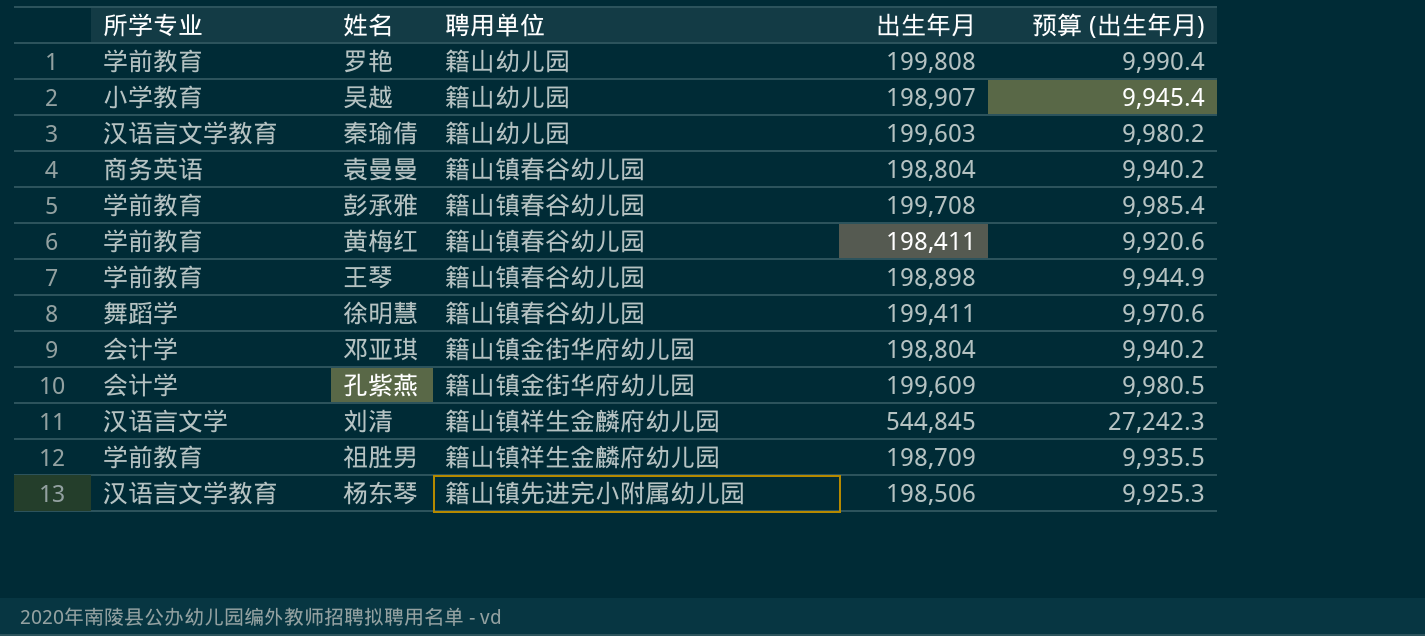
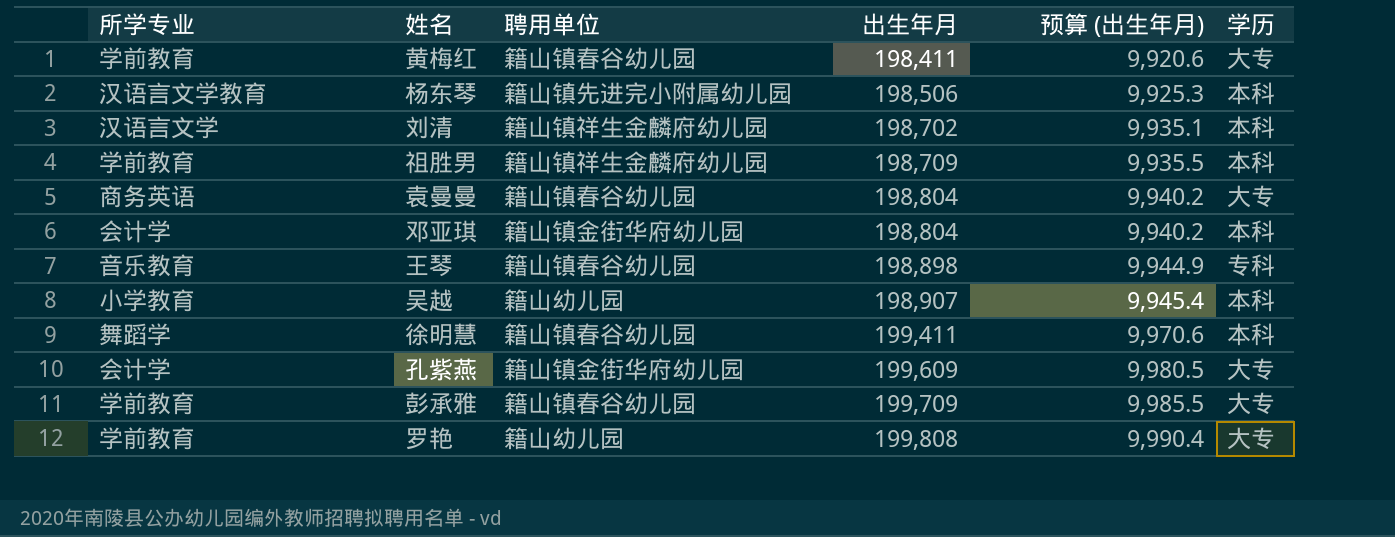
row order: none -> 出生年月 ascending
column 学历 | position: none -> 6
row 秦瑜倩: 汉语言文学教育 | 籍山幼儿园 | 199,603 | 9,980.2 -> none
刘清 | 出生年月: 544,845 -> 198,702
刘清 | 预算 (出生年月): 27,242.3 -> 9,935.1
王琴 | 所学专业: 学前教育 -> 音乐教育
彭承雅 | 出生年月: 199,708 -> 199,709
彭承雅 | 预算 (出生年月): 9,985.4 -> 9,985.5

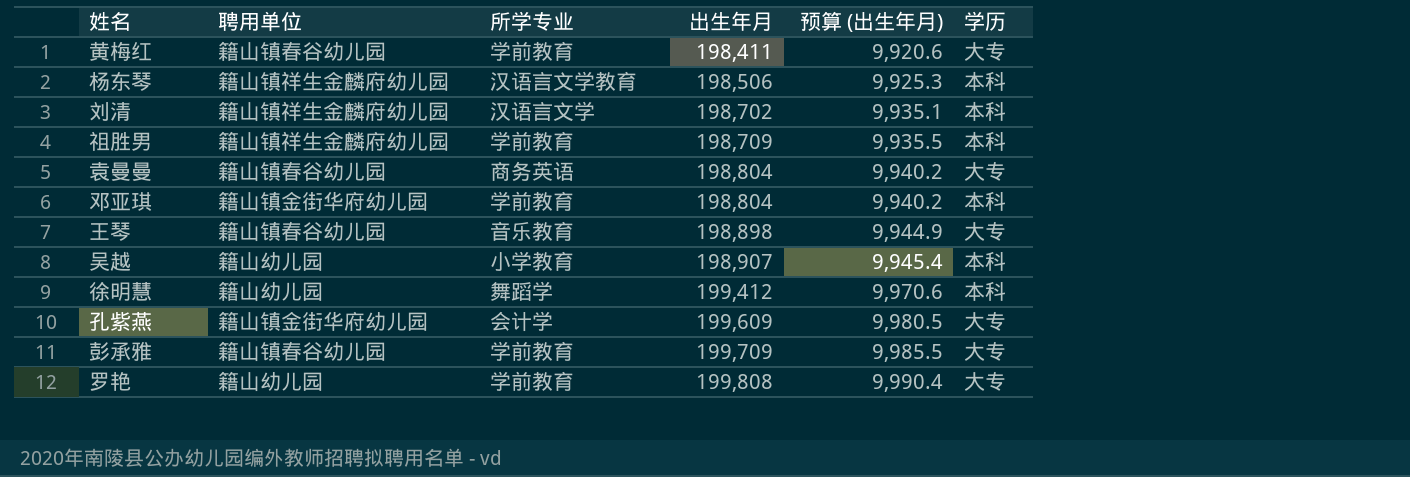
column 所学专业 | position: 1 -> 3
杨东琴 | 聘用单位: 籍山镇先进完小附属幼儿园 -> 籍山镇祥生金麟府幼儿园
邓亚琪 | 所学专业: 会计学 -> 学前教育
王琴 | 学历: 专科 -> 大专
徐明慧 | 聘用单位: 籍山镇春谷幼儿园 -> 籍山幼儿园
徐明慧 | 出生年月: 199,411 -> 199,412

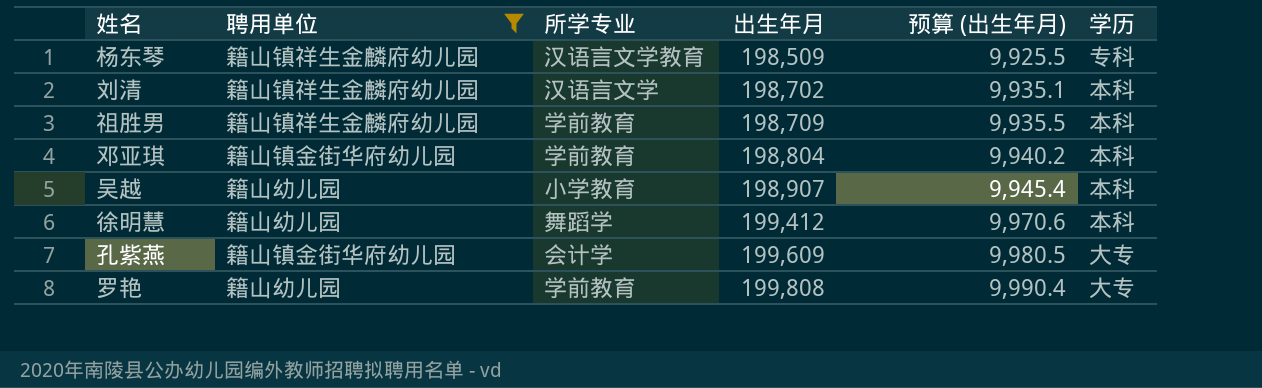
filter: none -> 聘用单位 != 籍山镇春谷幼儿园
杨东琴 | 出生年月: 198,506 -> 198,509
杨东琴 | 预算 (出生年月): 9,925.3 -> 9,925.5
杨东琴 | 学历: 本科 -> 专科

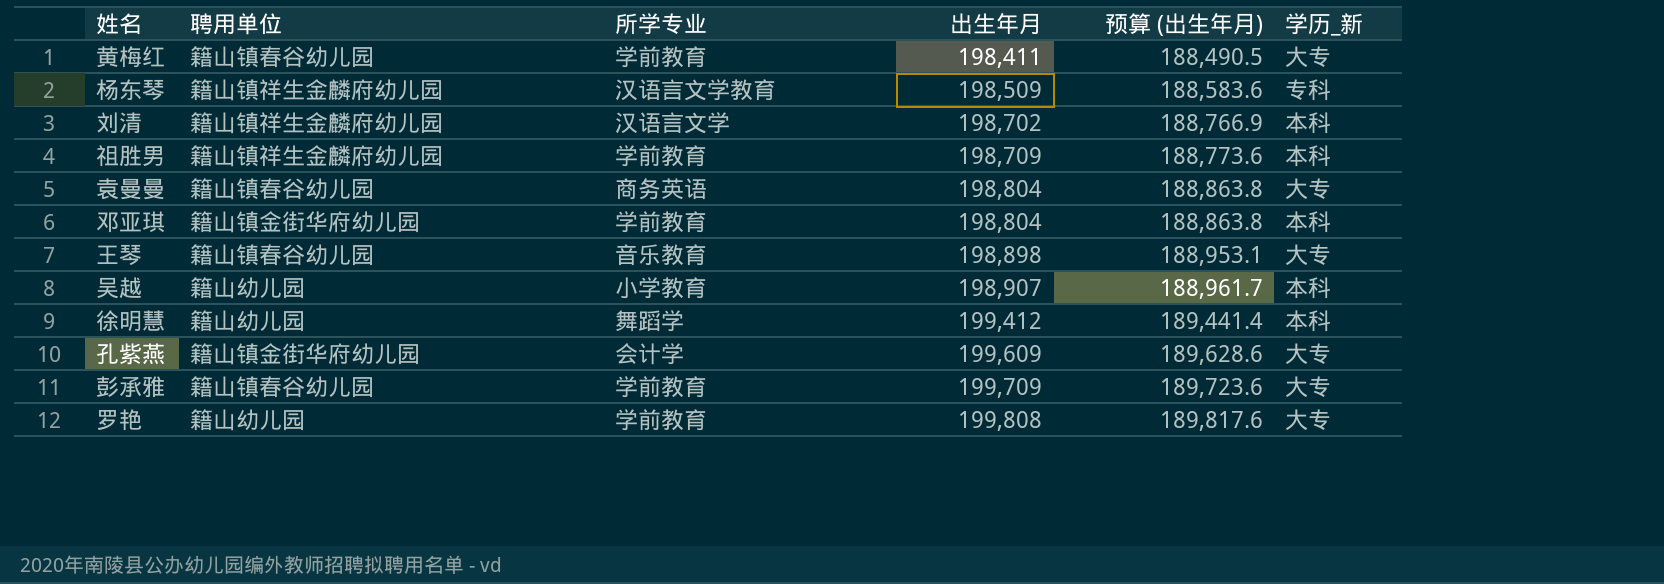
filter: 聘用单位 != 籍山镇春谷幼儿园 -> none
column 预算 (出生年月) | formula: [出生年月] * 0.05 -> [出生年月] * 0.95
column name: 学历 -> 学历_新

